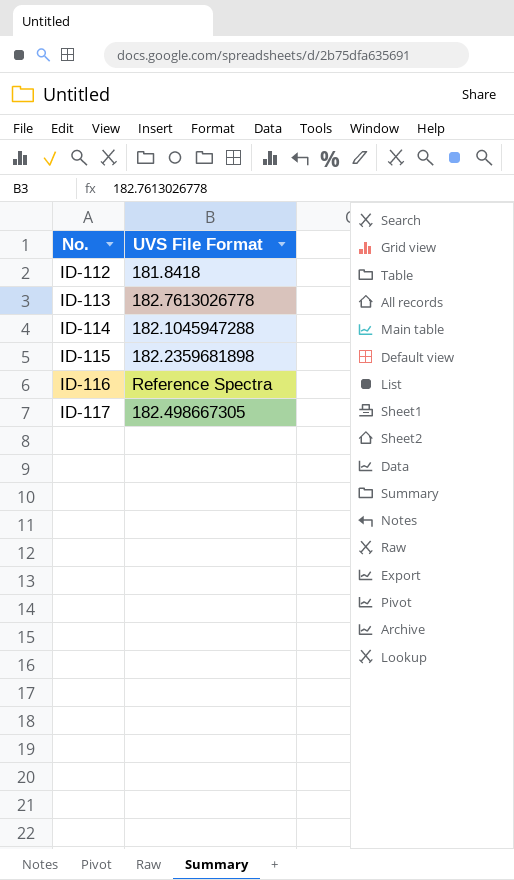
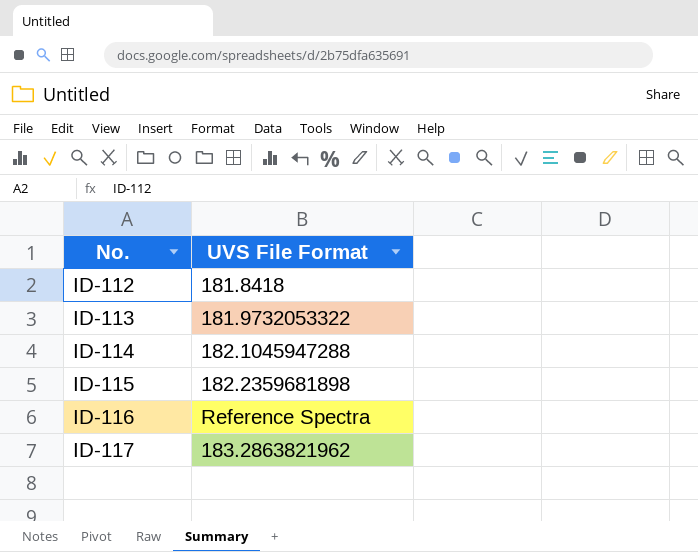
ID-113 | UVS File Format: 182.7613026778 -> 181.9732053322
ID-117 | UVS File Format: 182.498667305 -> 183.2863821962

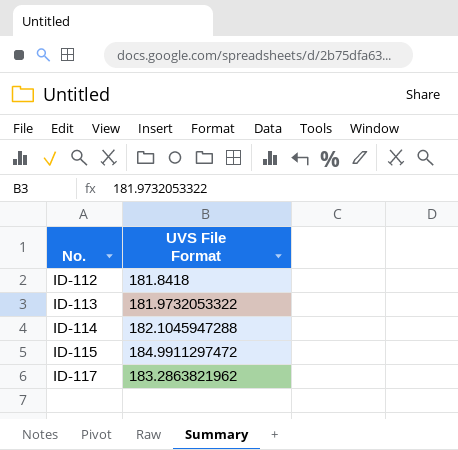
row ID-116: Reference Spectra -> none
ID-115 | UVS File Format: 182.2359681898 -> 184.9911297472

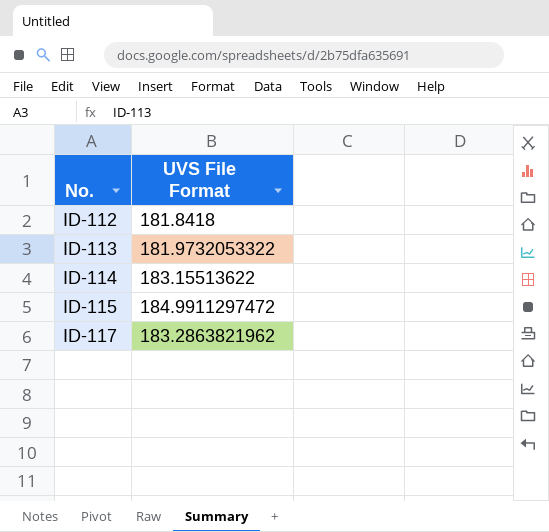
ID-114 | UVS File Format: 182.1045947288 -> 183.15513622

